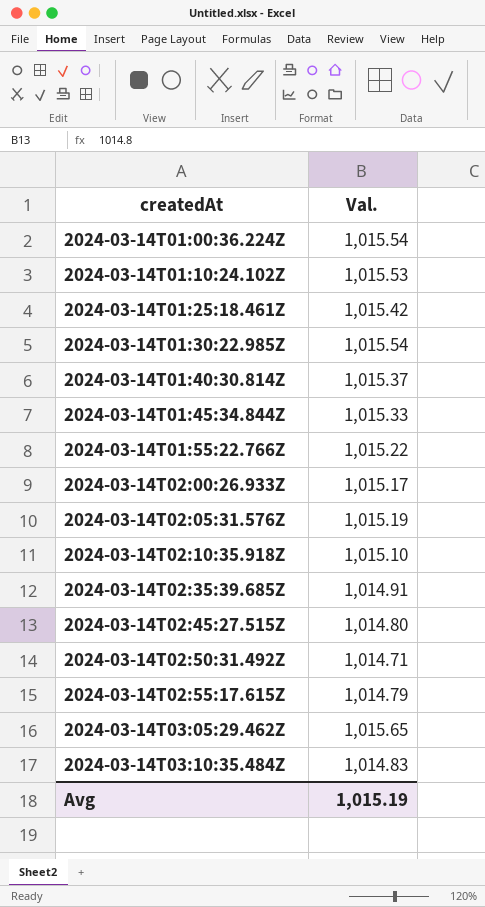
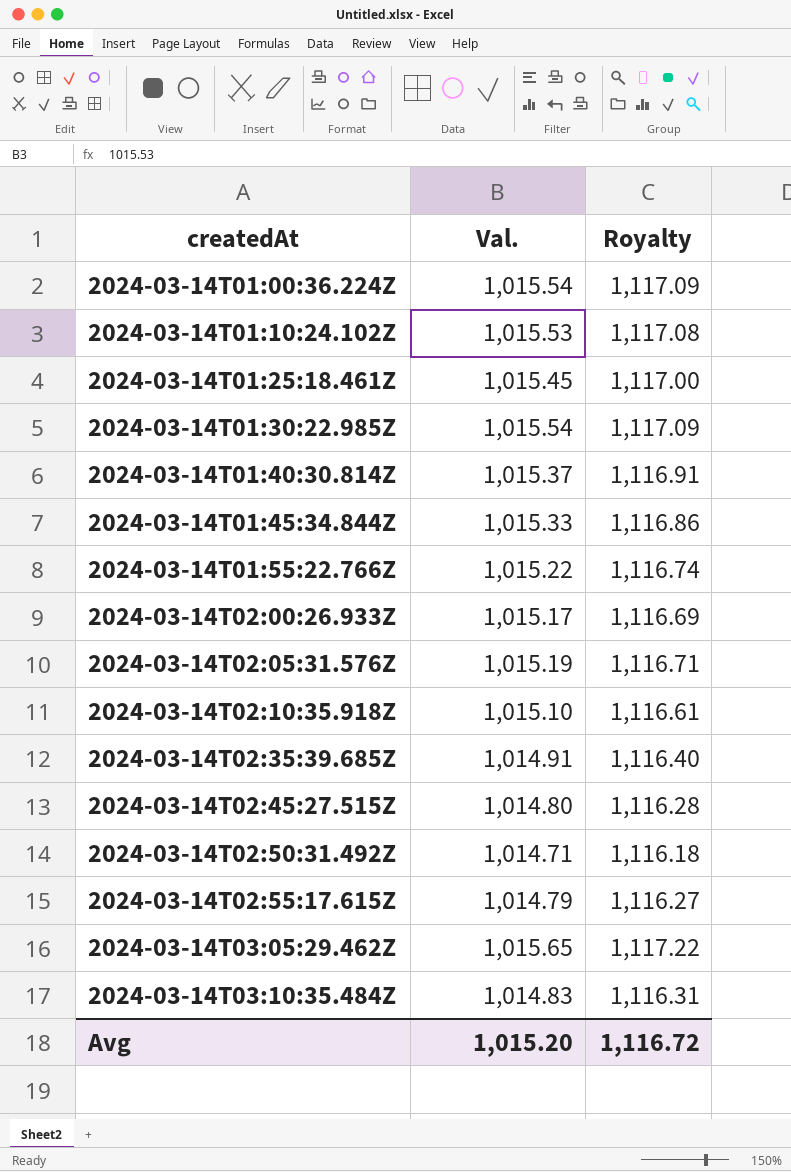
column Royalty | formula: none -> [Val.] * 1.1
2024-03-14T01:25:18.461Z | Val.: 1,015.42 -> 1,015.45
Avg | Val.: 1,015.19 -> 1,015.20

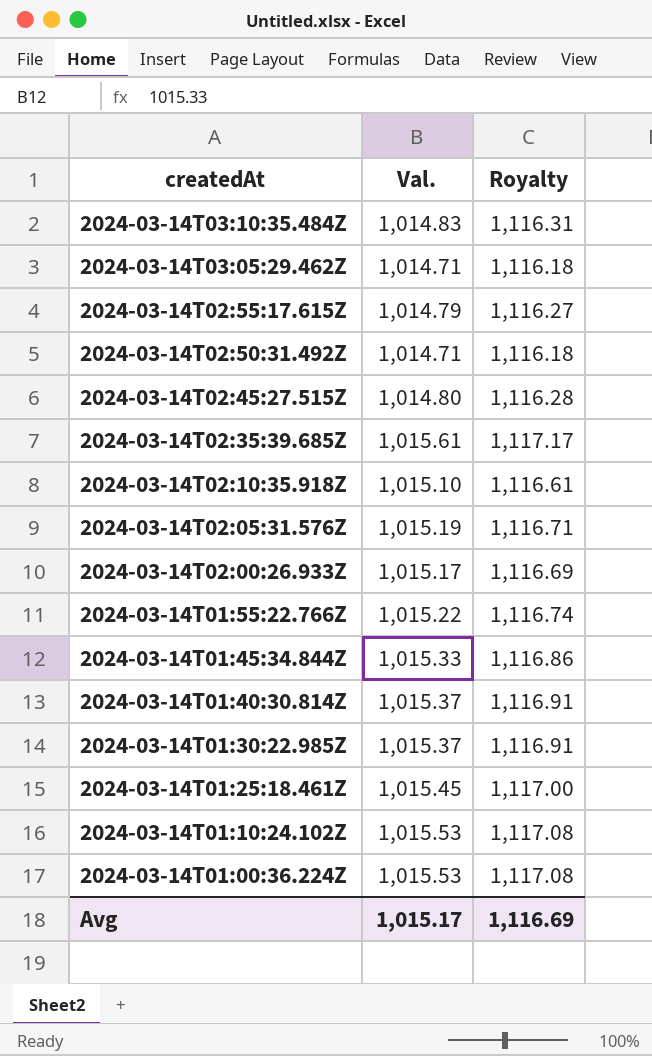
row order: createdAt ascending -> createdAt descending
2024-03-14T03:05:29.462Z | Val.: 1,015.65 -> 1,014.71
2024-03-14T03:05:29.462Z | Royalty: 1,117.22 -> 1,116.18
2024-03-14T02:35:39.685Z | Val.: 1,014.91 -> 1,015.61
2024-03-14T02:35:39.685Z | Royalty: 1,116.40 -> 1,117.17
2024-03-14T01:30:22.985Z | Val.: 1,015.54 -> 1,015.37
2024-03-14T01:30:22.985Z | Royalty: 1,117.09 -> 1,116.91
2024-03-14T01:00:36.224Z | Val.: 1,015.54 -> 1,015.53
2024-03-14T01:00:36.224Z | Royalty: 1,117.09 -> 1,117.08
Avg | Val.: 1,015.20 -> 1,015.17
Avg | Royalty: 1,116.72 -> 1,116.69

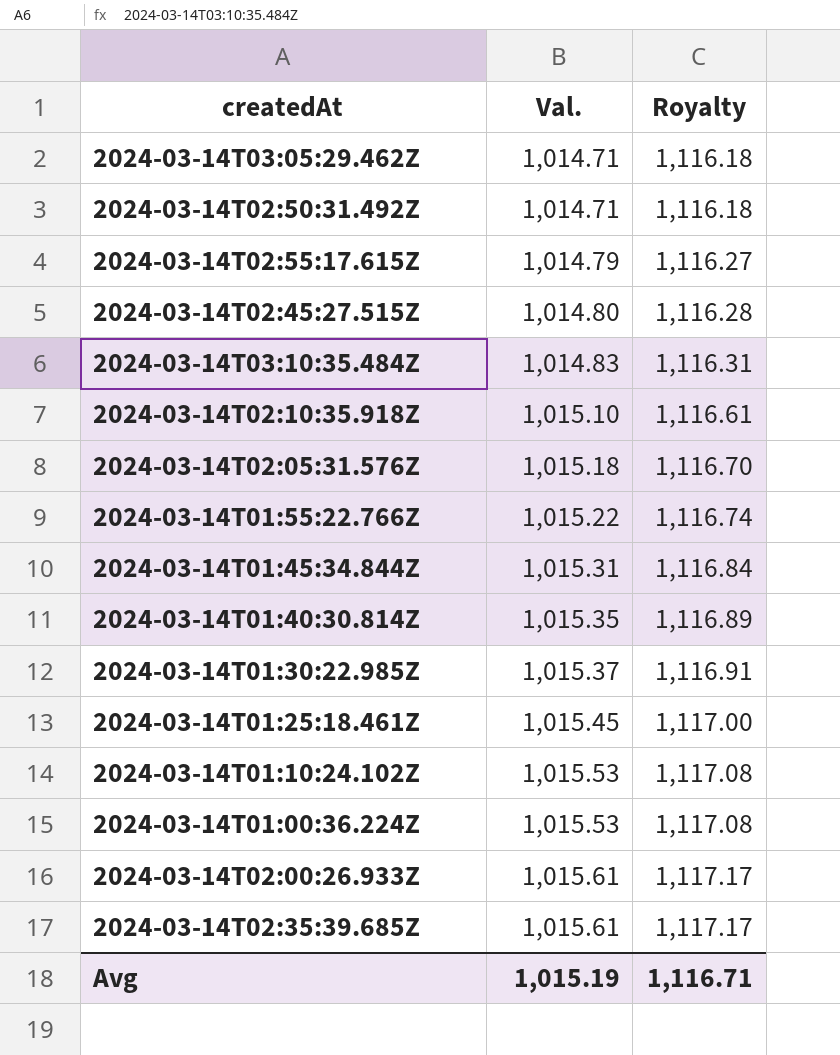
row order: createdAt descending -> Val. ascending
2024-03-14T02:05:31.576Z | Val.: 1,015.19 -> 1,015.18
2024-03-14T02:05:31.576Z | Royalty: 1,116.71 -> 1,116.70
2024-03-14T01:45:34.844Z | Val.: 1,015.33 -> 1,015.31
2024-03-14T01:45:34.844Z | Royalty: 1,116.86 -> 1,116.84
2024-03-14T01:40:30.814Z | Val.: 1,015.37 -> 1,015.35
2024-03-14T01:40:30.814Z | Royalty: 1,116.91 -> 1,116.89
2024-03-14T02:00:26.933Z | Val.: 1,015.17 -> 1,015.61
2024-03-14T02:00:26.933Z | Royalty: 1,116.69 -> 1,117.17
Avg | Val.: 1,015.17 -> 1,015.19
Avg | Royalty: 1,116.69 -> 1,116.71

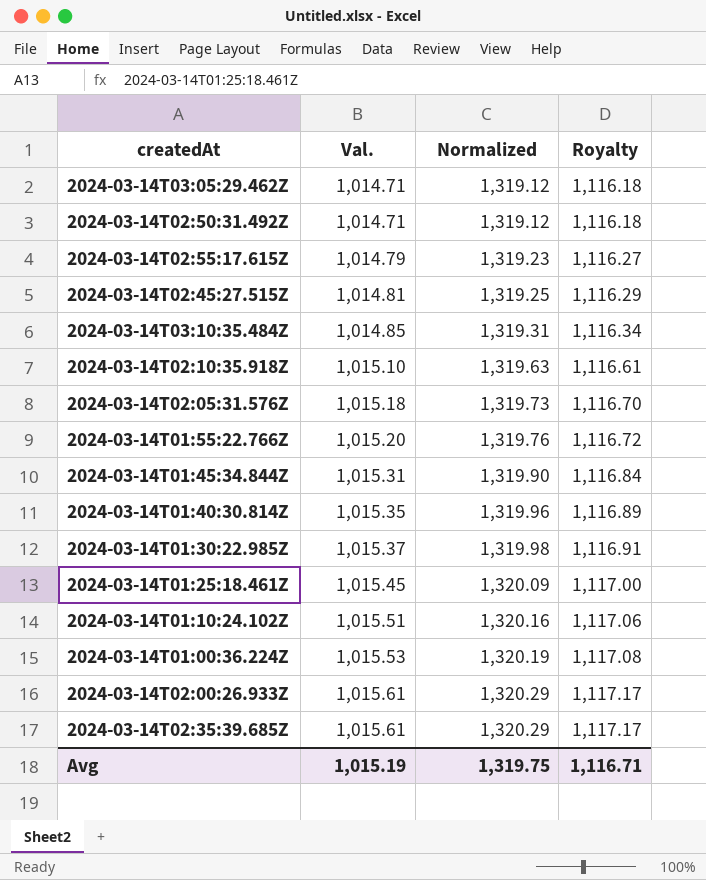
column Normalized | formula: none -> [Val.] * 1.3
2024-03-14T02:45:27.515Z | Val.: 1,014.80 -> 1,014.81
2024-03-14T02:45:27.515Z | Royalty: 1,116.28 -> 1,116.29
2024-03-14T03:10:35.484Z | Val.: 1,014.83 -> 1,014.85
2024-03-14T03:10:35.484Z | Royalty: 1,116.31 -> 1,116.34
2024-03-14T01:55:22.766Z | Val.: 1,015.22 -> 1,015.20
2024-03-14T01:55:22.766Z | Royalty: 1,116.74 -> 1,116.72
2024-03-14T01:10:24.102Z | Val.: 1,015.53 -> 1,015.51
2024-03-14T01:10:24.102Z | Royalty: 1,117.08 -> 1,117.06

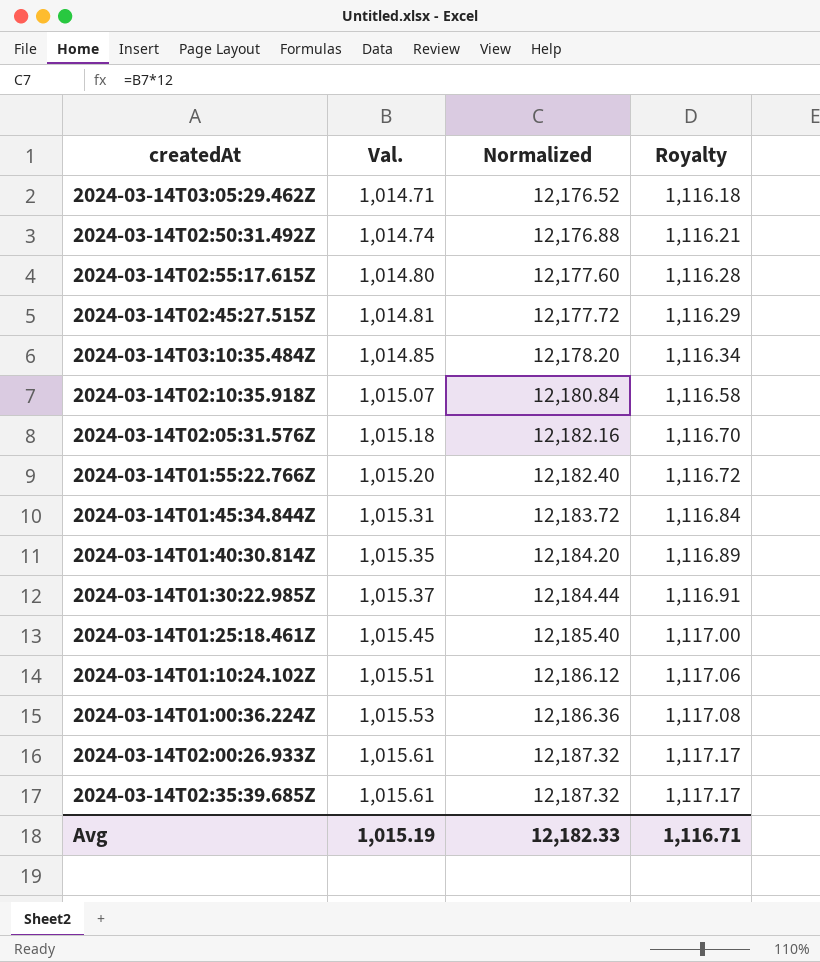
column Normalized | formula: [Val.] * 1.3 -> [Val.] * 12
2024-03-14T02:50:31.492Z | Val.: 1,014.71 -> 1,014.74
2024-03-14T02:50:31.492Z | Royalty: 1,116.18 -> 1,116.21
2024-03-14T02:55:17.615Z | Val.: 1,014.79 -> 1,014.80
2024-03-14T02:55:17.615Z | Royalty: 1,116.27 -> 1,116.28
2024-03-14T02:10:35.918Z | Val.: 1,015.10 -> 1,015.07
2024-03-14T02:10:35.918Z | Royalty: 1,116.61 -> 1,116.58
Avg | Normalized: 1,319.75 -> 12,182.33

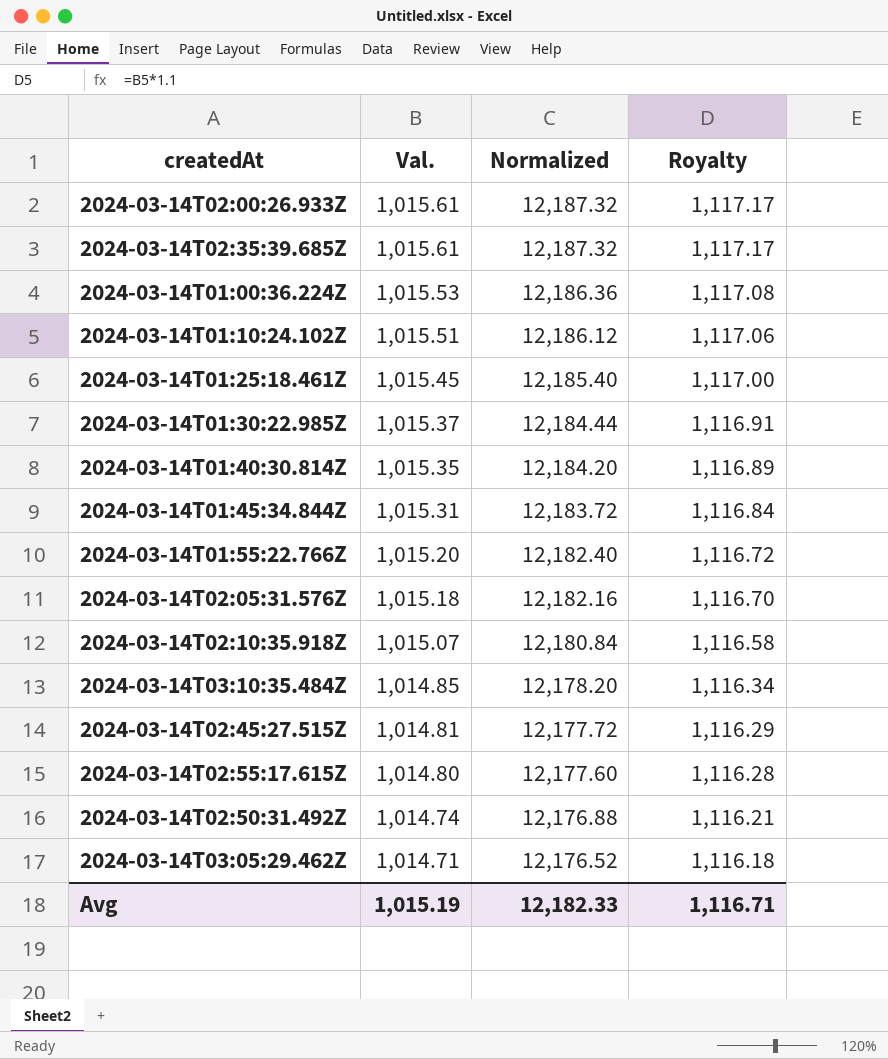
row order: Val. ascending -> Val. descending

